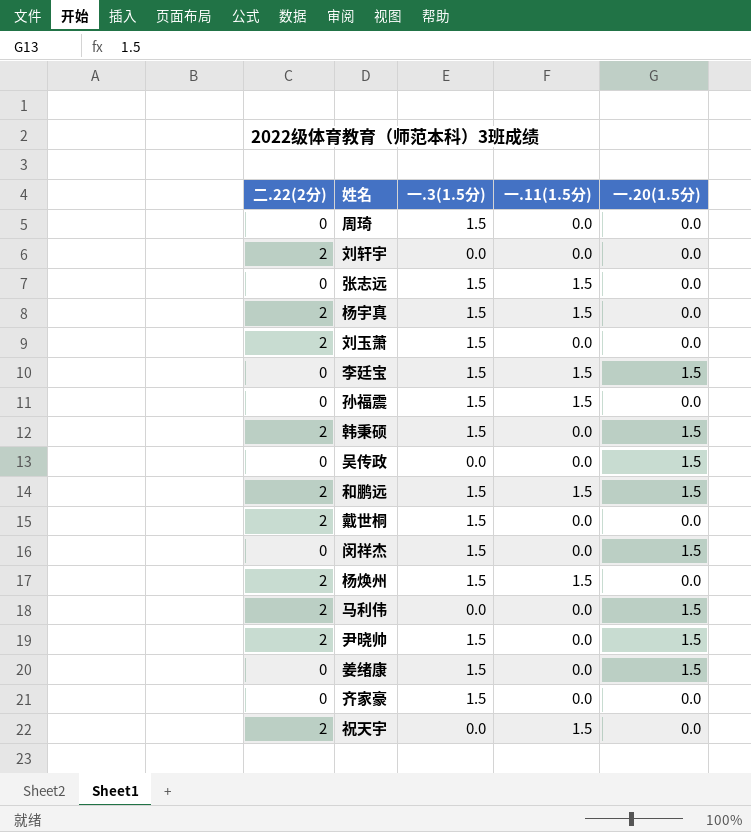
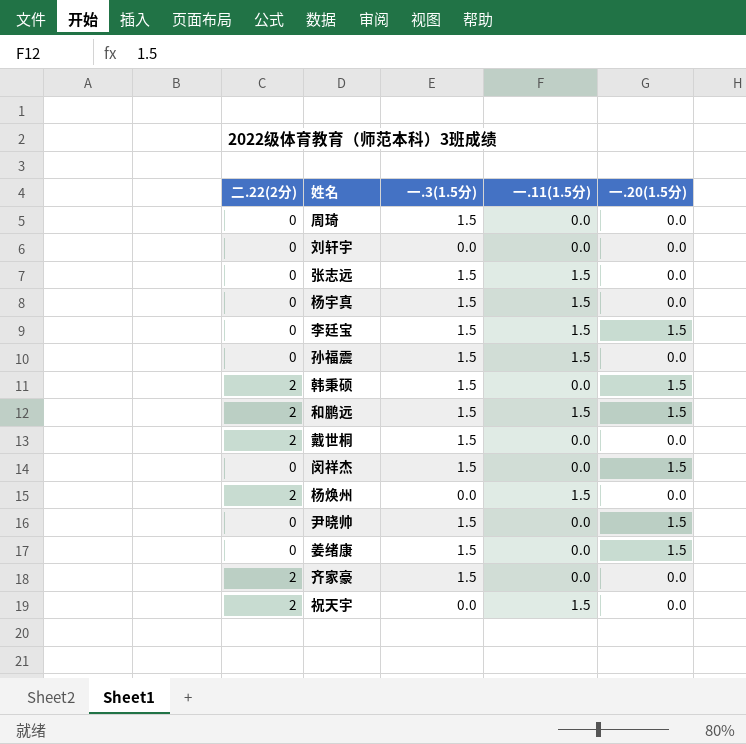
row 刘玉萧: 2 | 1.5 | 0.0 | 0.0 -> none
row 吴传政: 0 | 0.0 | 0.0 | 1.5 -> none
row 马利伟: 2 | 0.0 | 0.0 | 1.5 -> none
刘轩宇 | 二.22(2分): 2 -> 0
杨宇真 | 二.22(2分): 2 -> 0
杨焕州 | 一.3(1.5分): 1.5 -> 0.0
尹晓帅 | 二.22(2分): 2 -> 0
齐家豪 | 二.22(2分): 0 -> 2

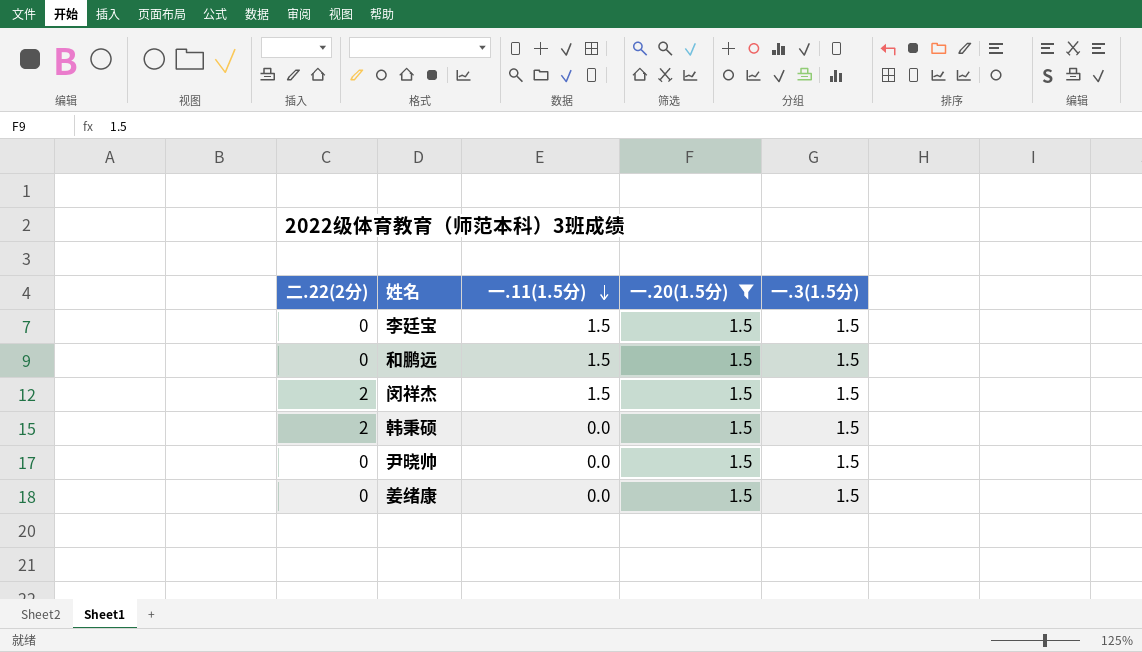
filter: none -> 一.20(1.5分) = 1.5
row order: none -> 一.11(1.5分) descending
column 一.3(1.5分) | position: 3 -> 5
和鹏远 | 二.22(2分): 2 -> 0
闵祥杰 | 二.22(2分): 0 -> 2
闵祥杰 | 一.11(1.5分): 0.0 -> 1.5

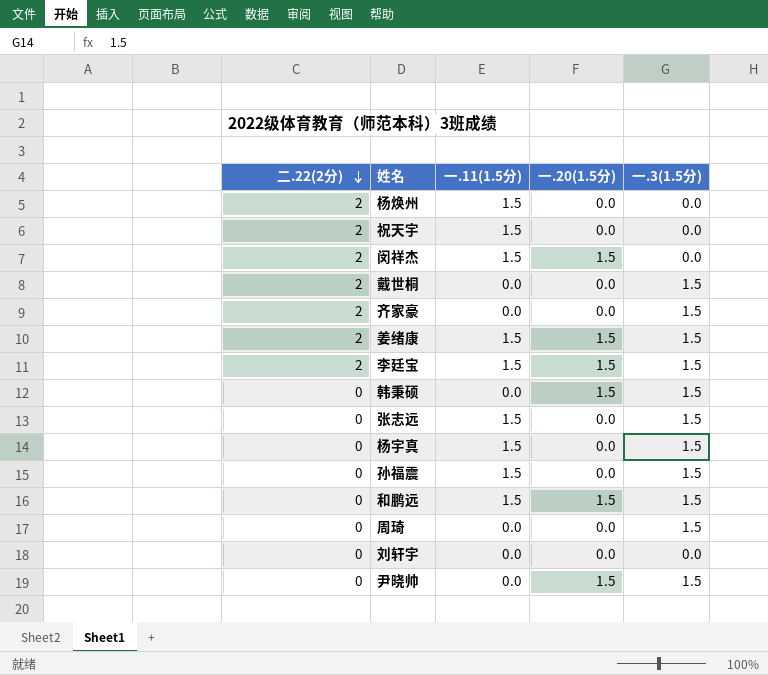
filter: 一.20(1.5分) = 1.5 -> none
row order: 一.11(1.5分) descending -> 二.22(2分) descending
闵祥杰 | 一.3(1.5分): 1.5 -> 0.0
姜绪康 | 二.22(2分): 0 -> 2
姜绪康 | 一.11(1.5分): 0.0 -> 1.5
李廷宝 | 二.22(2分): 0 -> 2
韩秉硕 | 二.22(2分): 2 -> 0

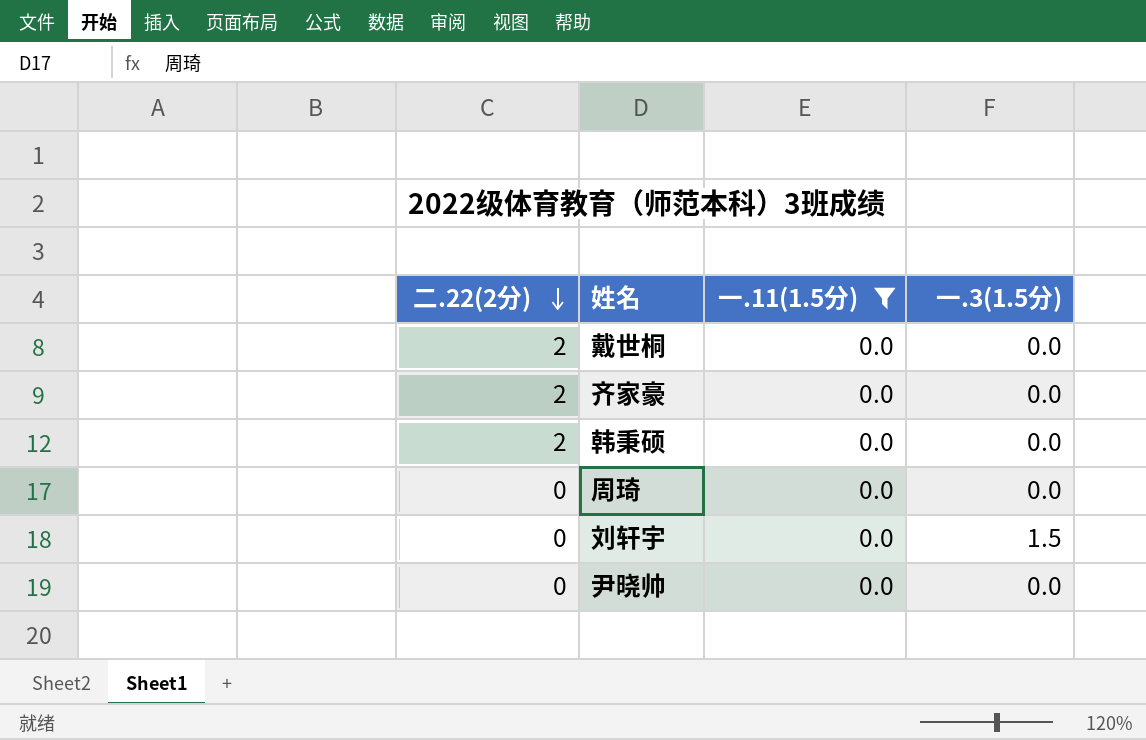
filter: none -> 一.11(1.5分) = 0.0
column 一.20(1.5分) | position: 4 -> none
戴世桐 | 一.3(1.5分): 1.5 -> 0.0
齐家豪 | 一.3(1.5分): 1.5 -> 0.0
韩秉硕 | 二.22(2分): 0 -> 2
韩秉硕 | 一.3(1.5分): 1.5 -> 0.0
周琦 | 一.3(1.5分): 1.5 -> 0.0
刘轩宇 | 一.3(1.5分): 0.0 -> 1.5
尹晓帅 | 一.3(1.5分): 1.5 -> 0.0

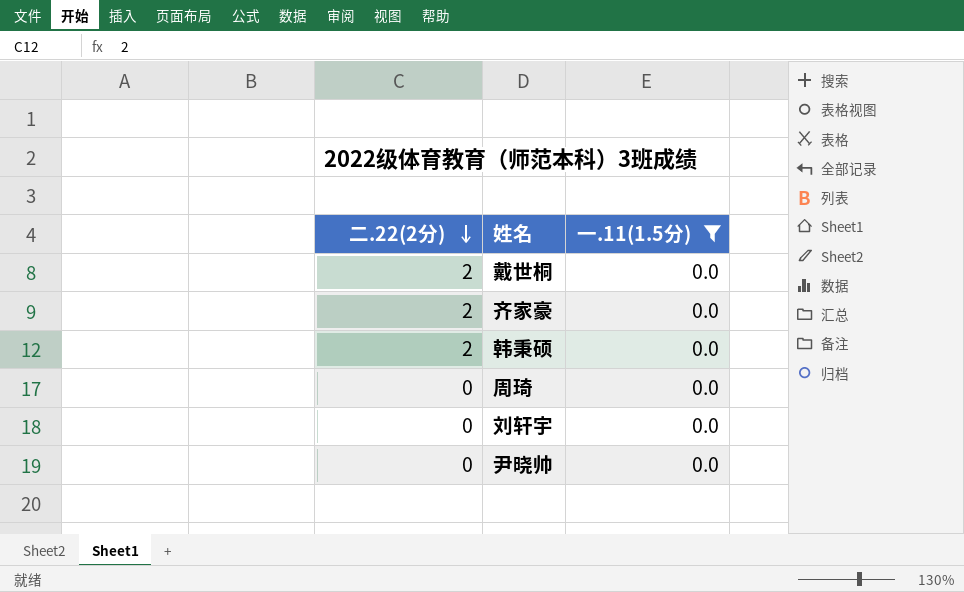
column 一.3(1.5分) | position: 4 -> none

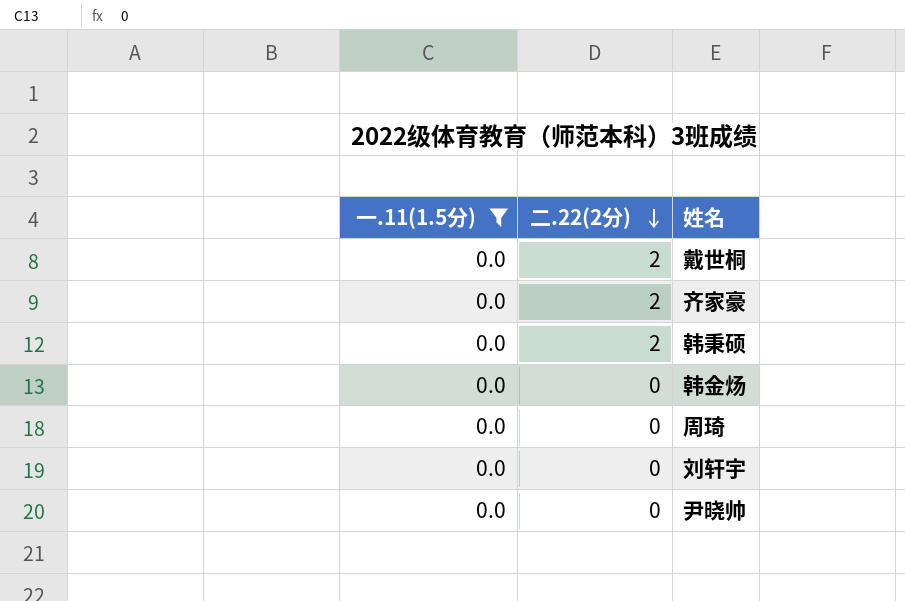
column 一.11(1.5分) | position: 3 -> 1
row 韩金炀: none -> 0.0 | 0

